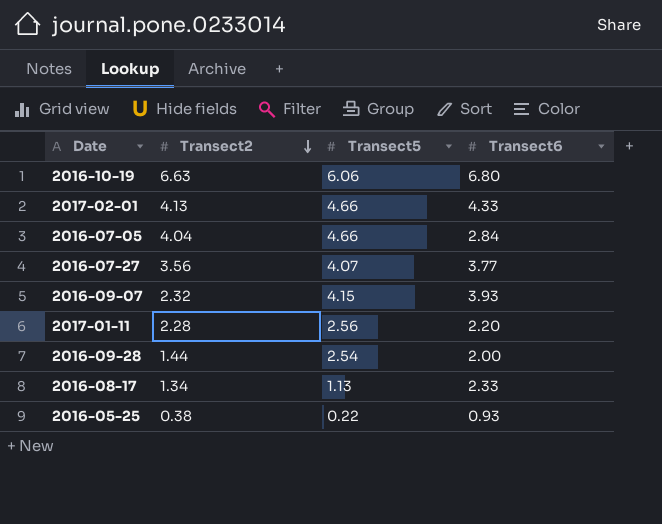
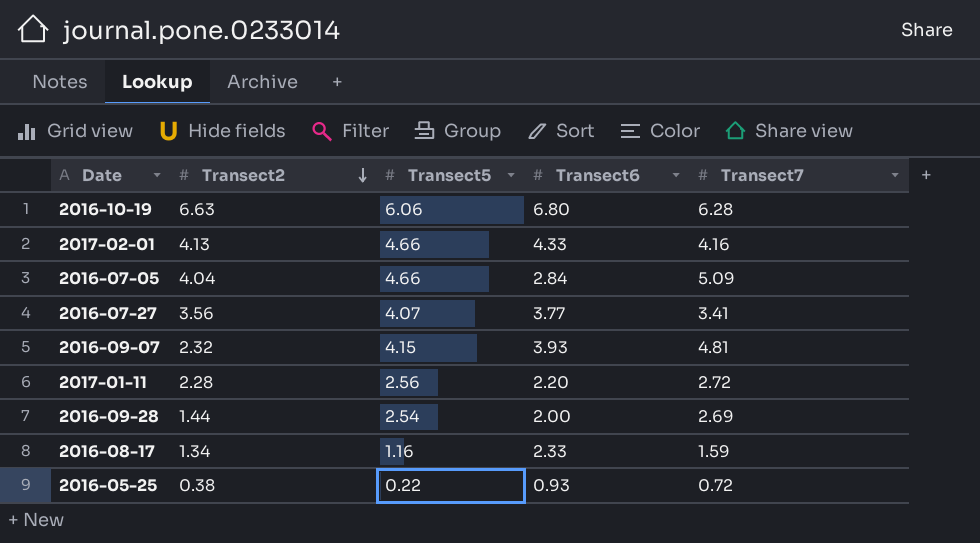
column Transect7 | position: none -> 5
2016-08-17 | Transect5: 1.13 -> 1.16

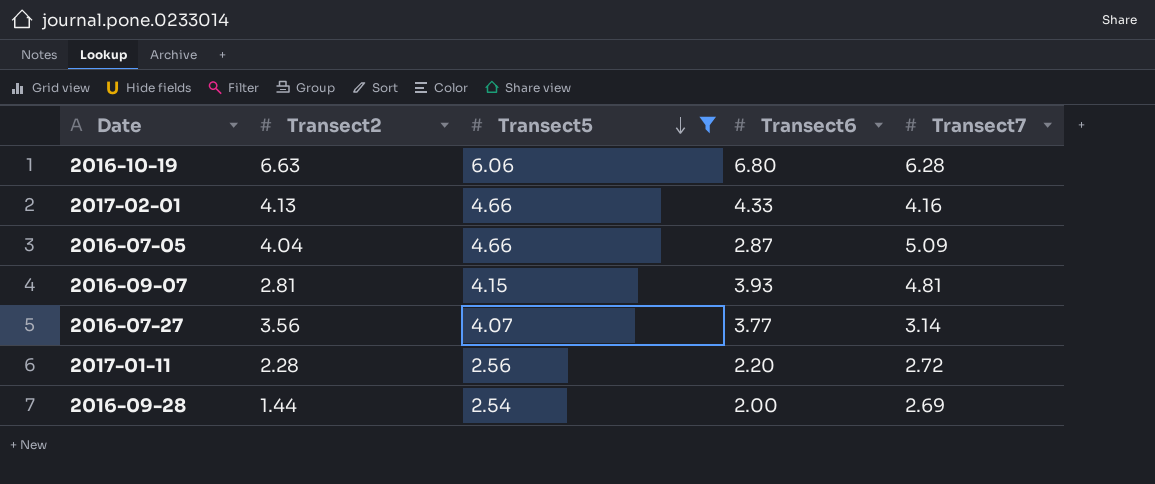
filter: none -> Transect5 >= 2.54
row order: Transect2 descending -> Transect5 descending
2016-07-05 | Transect6: 2.84 -> 2.87
2016-09-07 | Transect2: 2.32 -> 2.81
2016-07-27 | Transect7: 3.41 -> 3.14

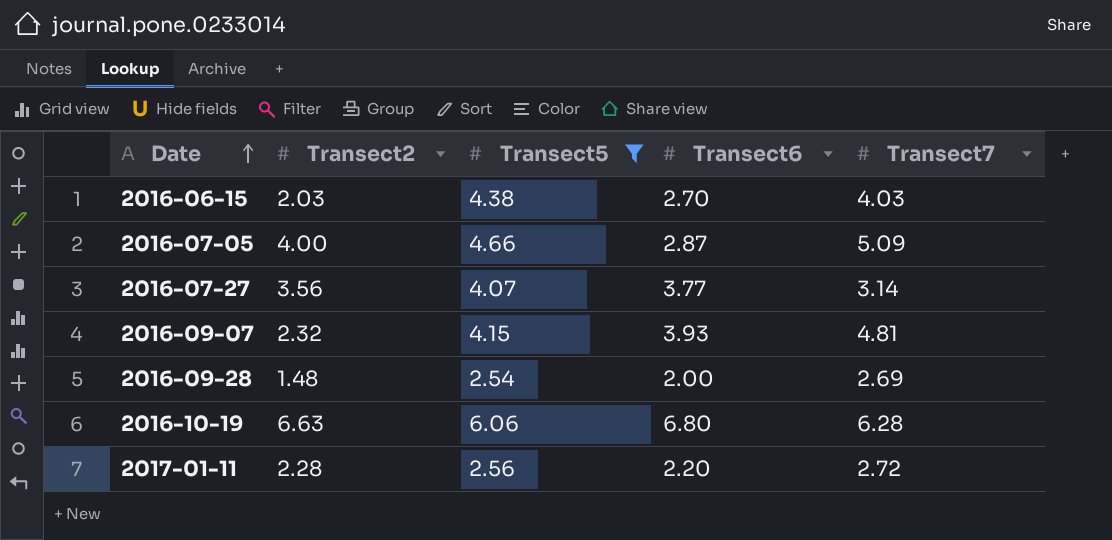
row order: Transect5 descending -> Date ascending
row 2017-02-01: 4.13 | 4.66 | 4.33 | 4.16 -> none
row 2016-06-15: none -> 2.03 | 4.38 | 2.70 | 4.03
2016-07-05 | Transect2: 4.04 -> 4.00
2016-09-07 | Transect2: 2.81 -> 2.32
2016-09-28 | Transect2: 1.44 -> 1.48

